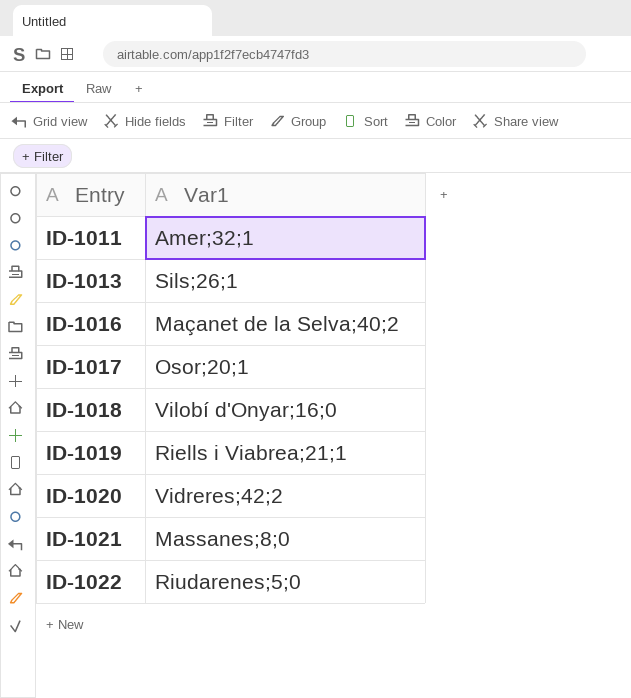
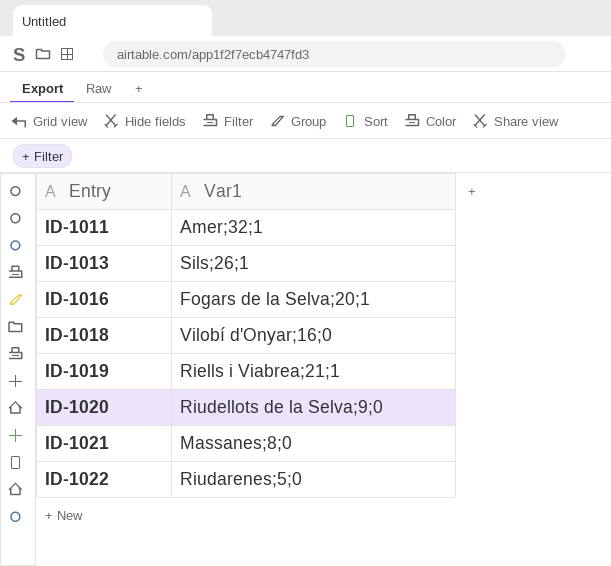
row ID-1017: Osor;20;1 -> none
ID-1016 | Var1: Maçanet de la Selva;40;2 -> Fogars de la Selva;20;1
ID-1020 | Var1: Vidreres;42;2 -> Riudellots de la Selva;9;0

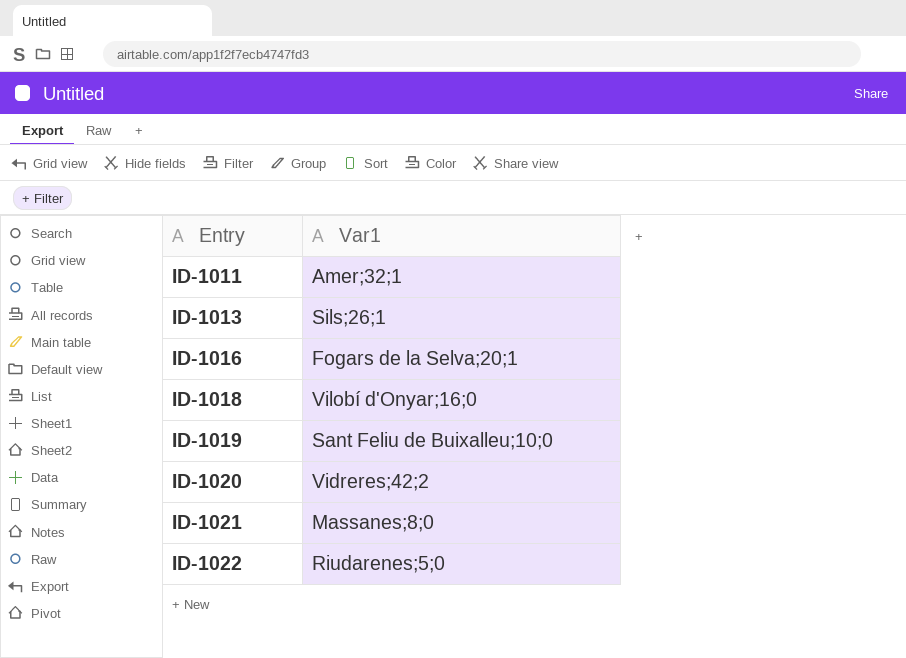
ID-1019 | Var1: Riells i Viabrea;21;1 -> Sant Feliu de Buixalleu;10;0
ID-1020 | Var1: Riudellots de la Selva;9;0 -> Vidreres;42;2

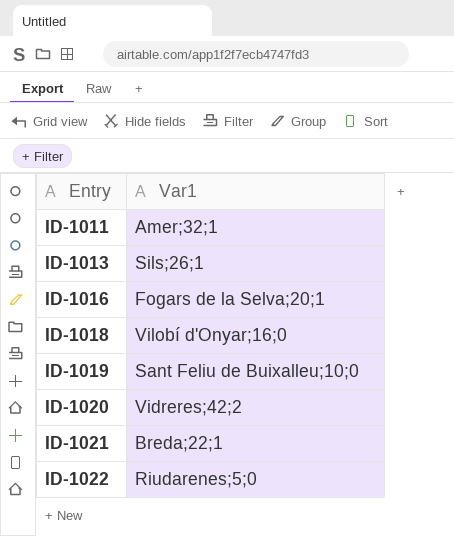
ID-1021 | Var1: Massanes;8;0 -> Breda;22;1

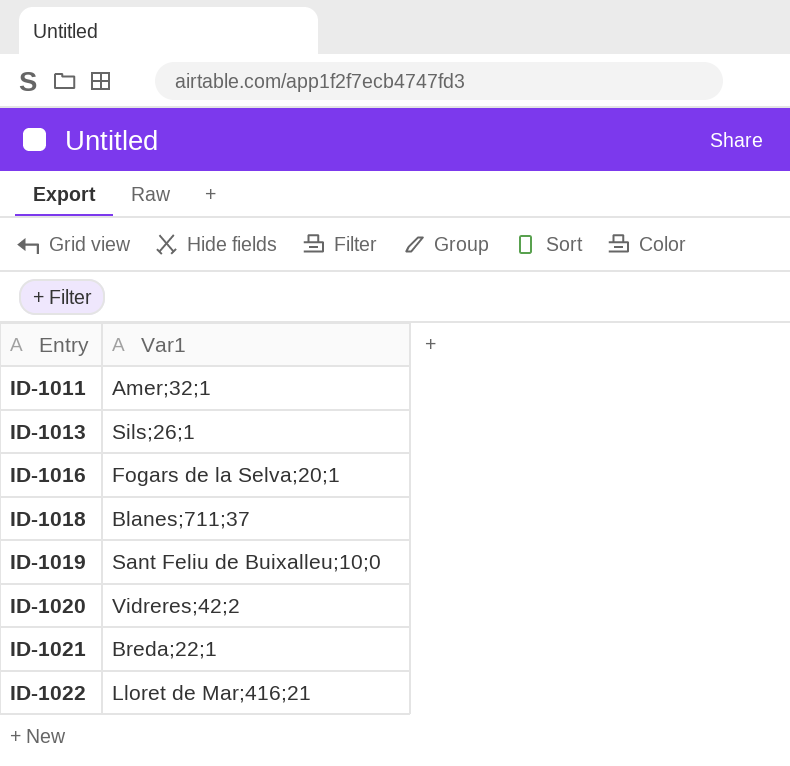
ID-1018 | Var1: Vilobí d'Onyar;16;0 -> Blanes;711;37
ID-1022 | Var1: Riudarenes;5;0 -> Lloret de Mar;416;21

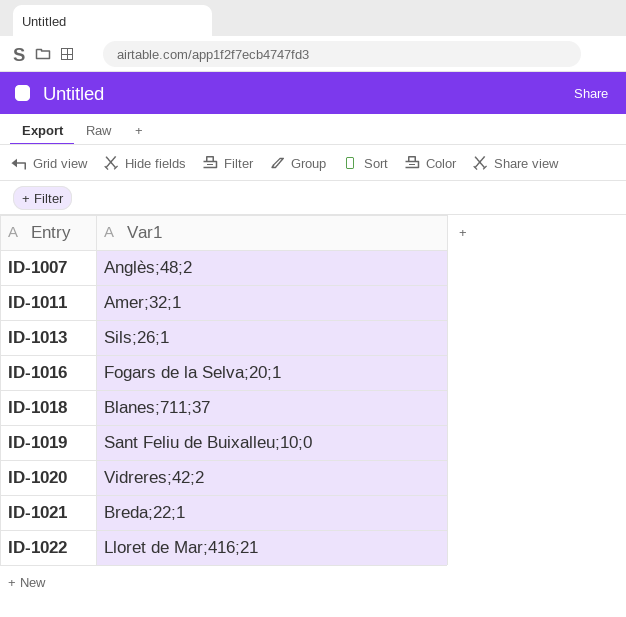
row ID-1007: none -> Anglès;48;2

